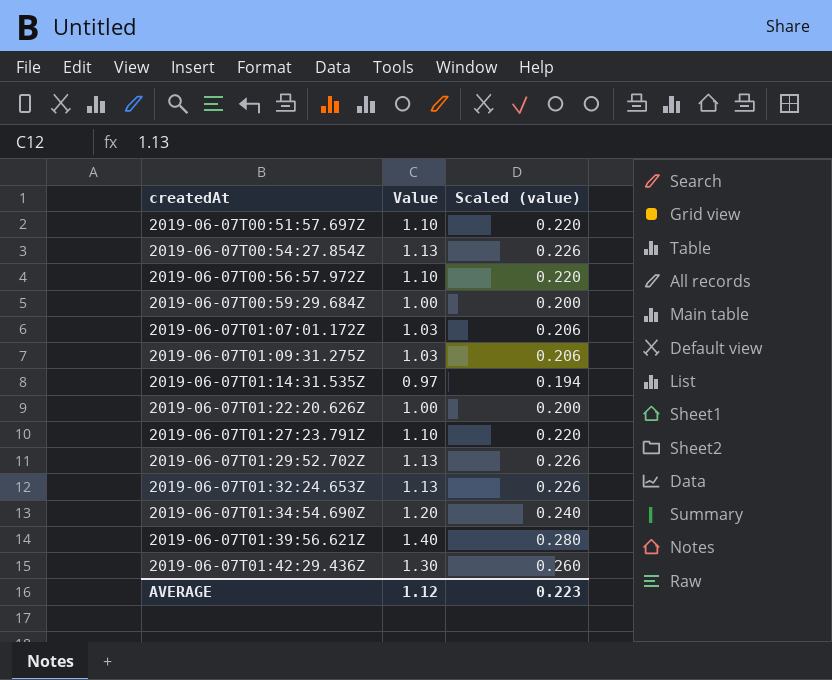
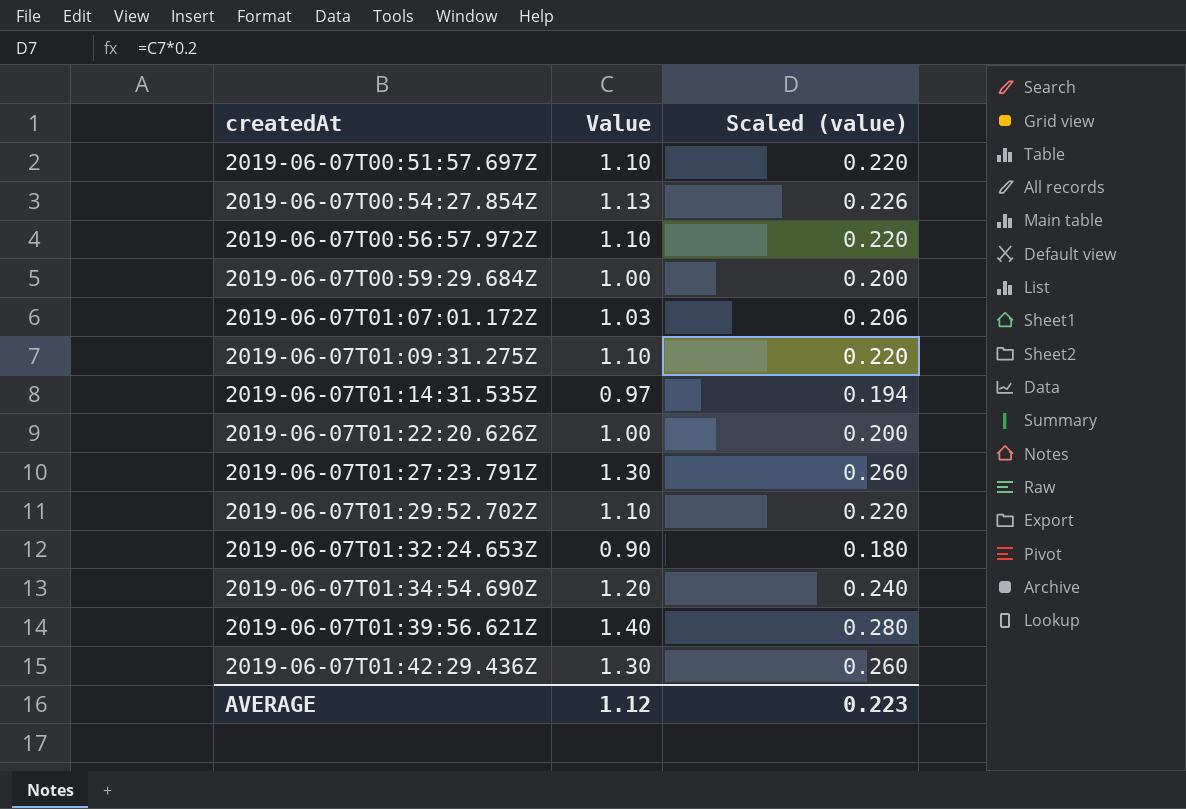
2019-06-07T01:09:31.275Z | Value: 1.03 -> 1.10
2019-06-07T01:09:31.275Z | Scaled (value): 0.206 -> 0.220
2019-06-07T01:27:23.791Z | Value: 1.10 -> 1.30
2019-06-07T01:27:23.791Z | Scaled (value): 0.220 -> 0.260
2019-06-07T01:29:52.702Z | Value: 1.13 -> 1.10
2019-06-07T01:29:52.702Z | Scaled (value): 0.226 -> 0.220
2019-06-07T01:32:24.653Z | Value: 1.13 -> 0.90
2019-06-07T01:32:24.653Z | Scaled (value): 0.226 -> 0.180

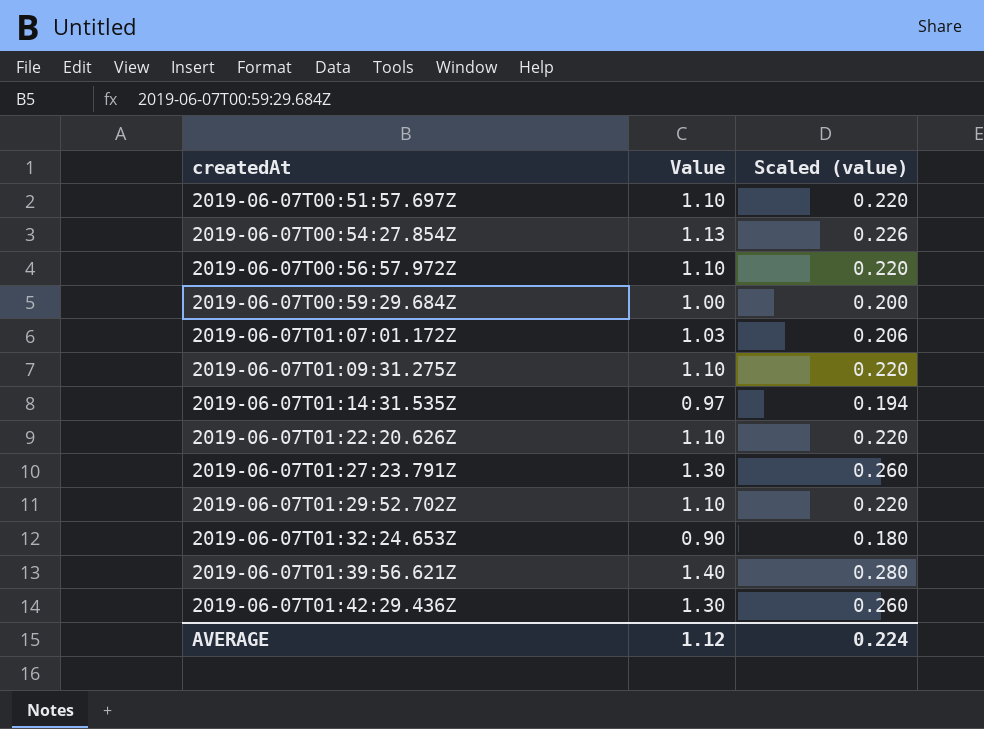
row 2019-06-07T01:34:54.690Z: 1.20 | 0.240 -> none
2019-06-07T01:22:20.626Z | Value: 1.00 -> 1.10
2019-06-07T01:22:20.626Z | Scaled (value): 0.200 -> 0.220
AVERAGE | Scaled (value): 0.223 -> 0.224

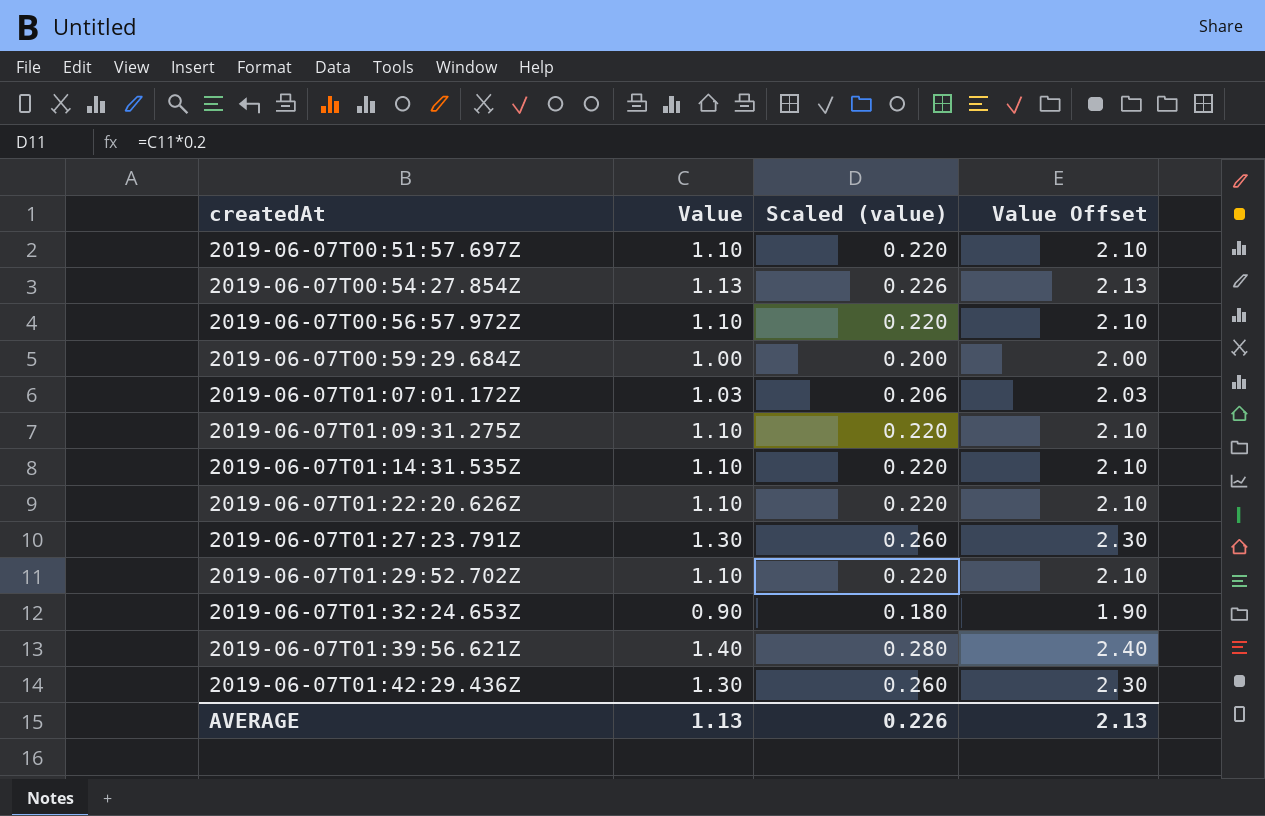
column Value Offset | formula: none -> [Value] + 1
2019-06-07T01:14:31.535Z | Value: 0.97 -> 1.10
2019-06-07T01:14:31.535Z | Scaled (value): 0.194 -> 0.220
AVERAGE | Value: 1.12 -> 1.13
AVERAGE | Scaled (value): 0.224 -> 0.226

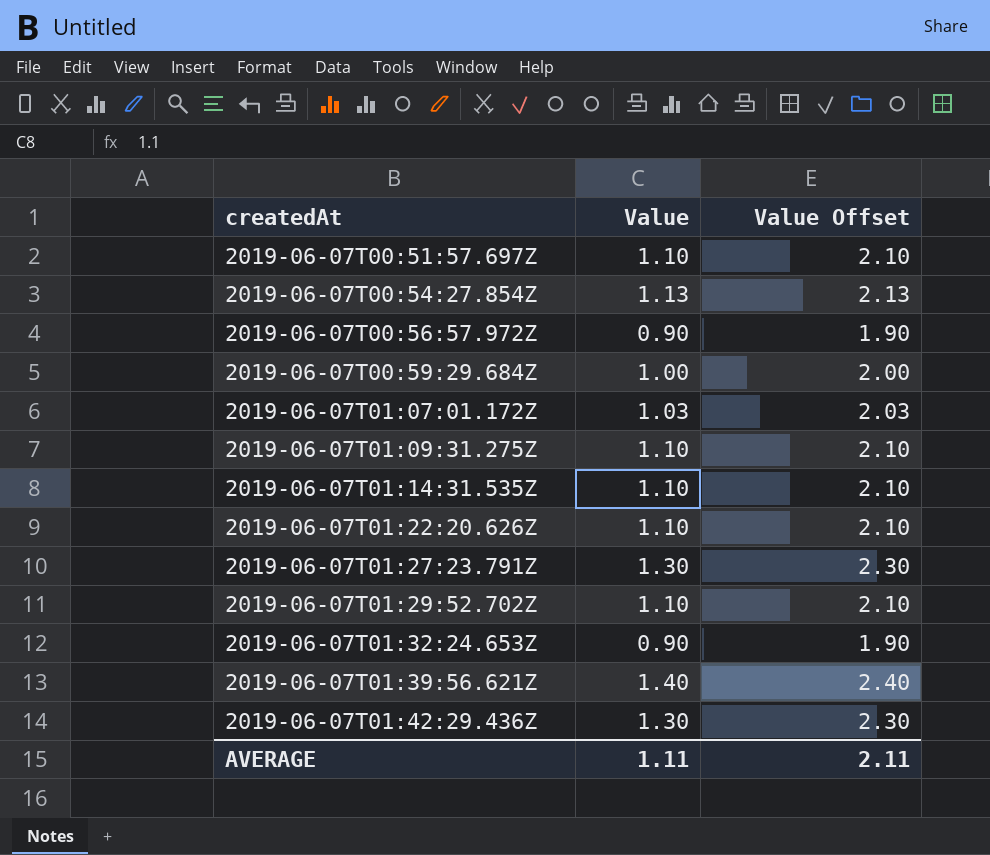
column Scaled (value) | formula: [Value] * 0.2 -> none
2019-06-07T00:56:57.972Z | Value: 1.10 -> 0.90
2019-06-07T00:56:57.972Z | Value Offset: 2.10 -> 1.90
AVERAGE | Value: 1.13 -> 1.11
AVERAGE | Value Offset: 2.13 -> 2.11

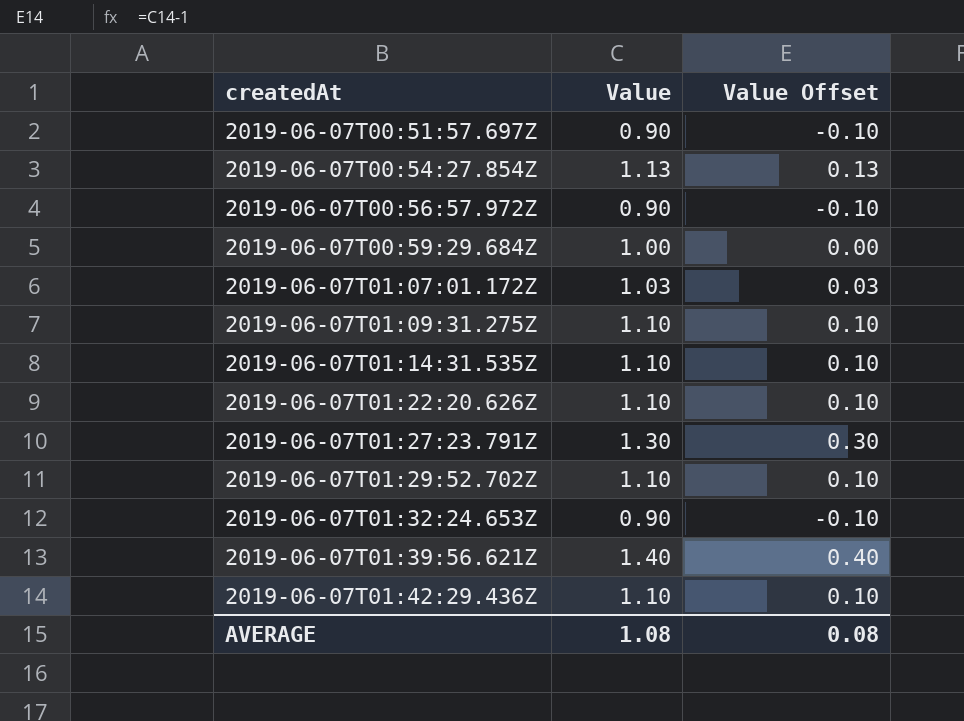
column Value Offset | formula: [Value] + 1 -> [Value] - 1
2019-06-07T00:51:57.697Z | Value: 1.10 -> 0.90
2019-06-07T01:42:29.436Z | Value: 1.30 -> 1.10
AVERAGE | Value: 1.11 -> 1.08
AVERAGE | Value Offset: 2.11 -> 0.08

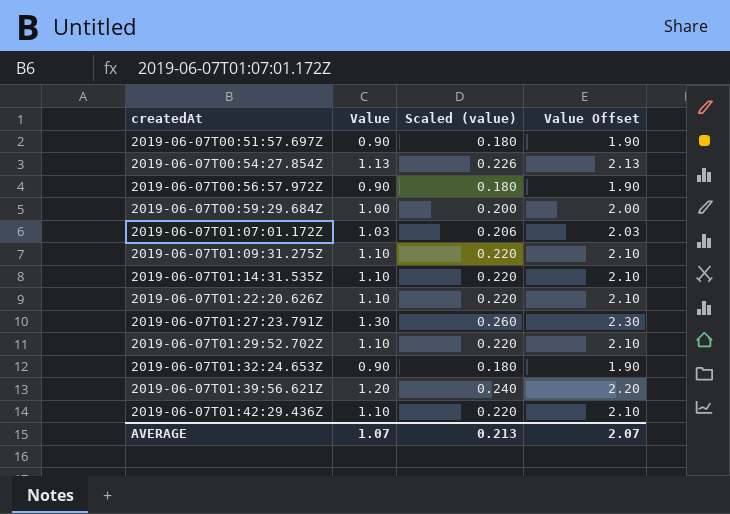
column Scaled (value) | formula: none -> [Value] * 0.2
column Value Offset | formula: [Value] - 1 -> [Value] + 1
2019-06-07T01:39:56.621Z | Value: 1.40 -> 1.20
AVERAGE | Value: 1.08 -> 1.07
AVERAGE | Value Offset: 0.08 -> 2.07

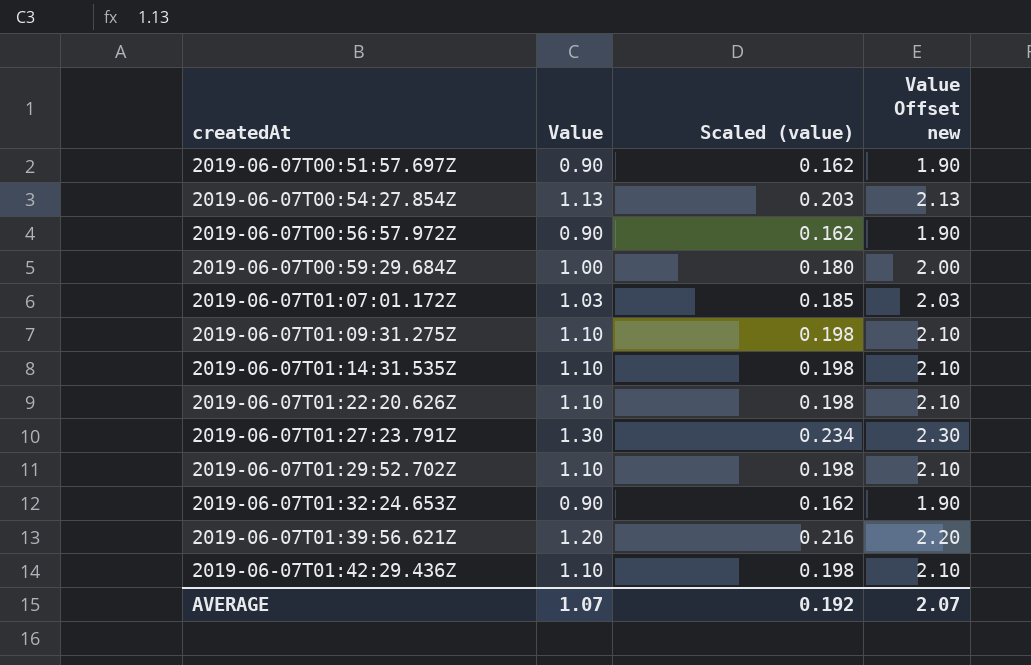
column Scaled (value) | formula: [Value] * 0.2 -> [Value] * 0.18
column name: Value Offset -> Value Offset new
AVERAGE | Scaled (value): 0.213 -> 0.192

